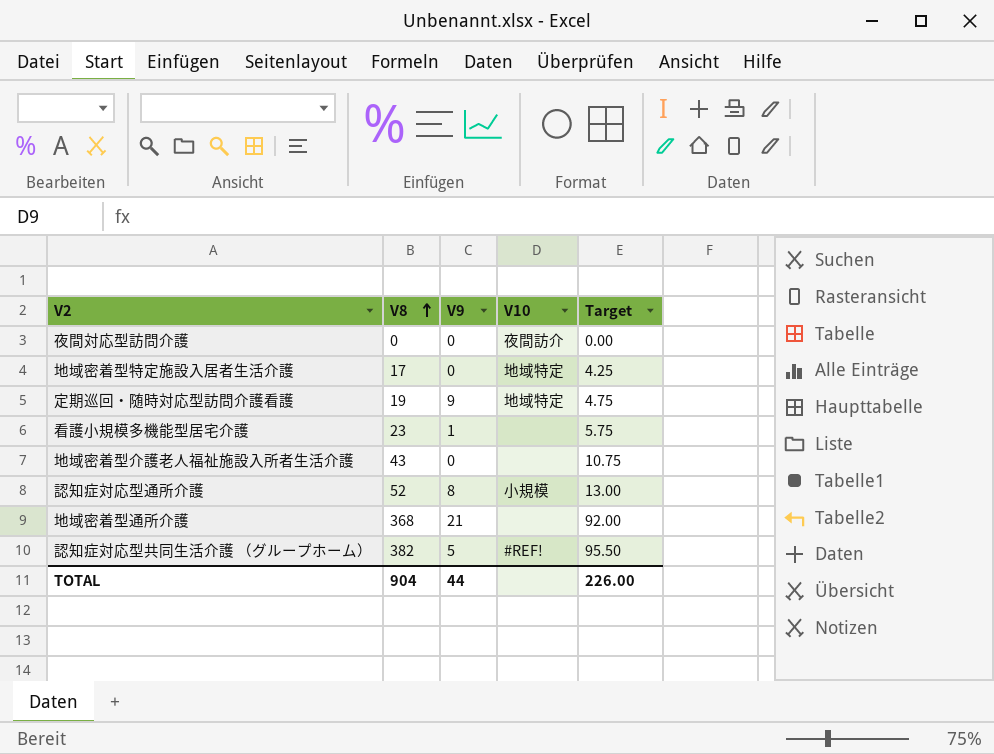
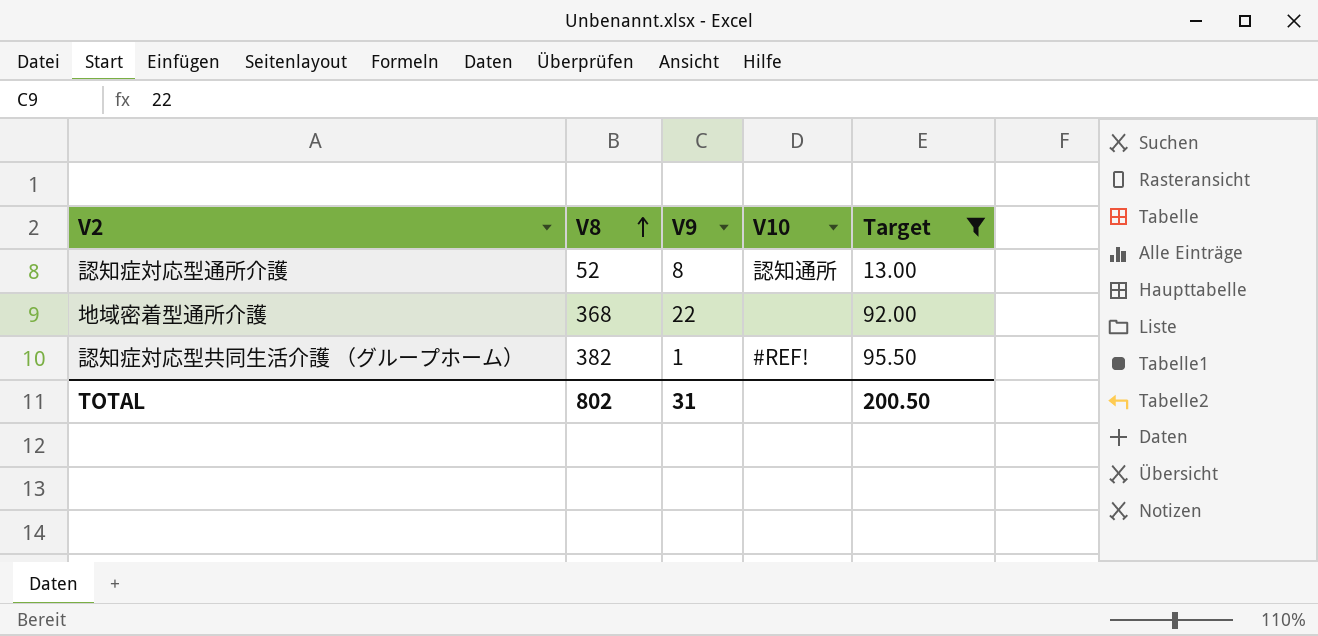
filter: none -> Target >= 13.00
認知症対応型通所介護 | V10: 小規模 -> 認知通所
地域密着型通所介護 | V9: 21 -> 22
認知症対応型共同生活介護 （グループホーム） | V9: 5 -> 1
TOTAL | V8: 904 -> 802
TOTAL | V9: 44 -> 31
TOTAL | Target: 226.00 -> 200.50

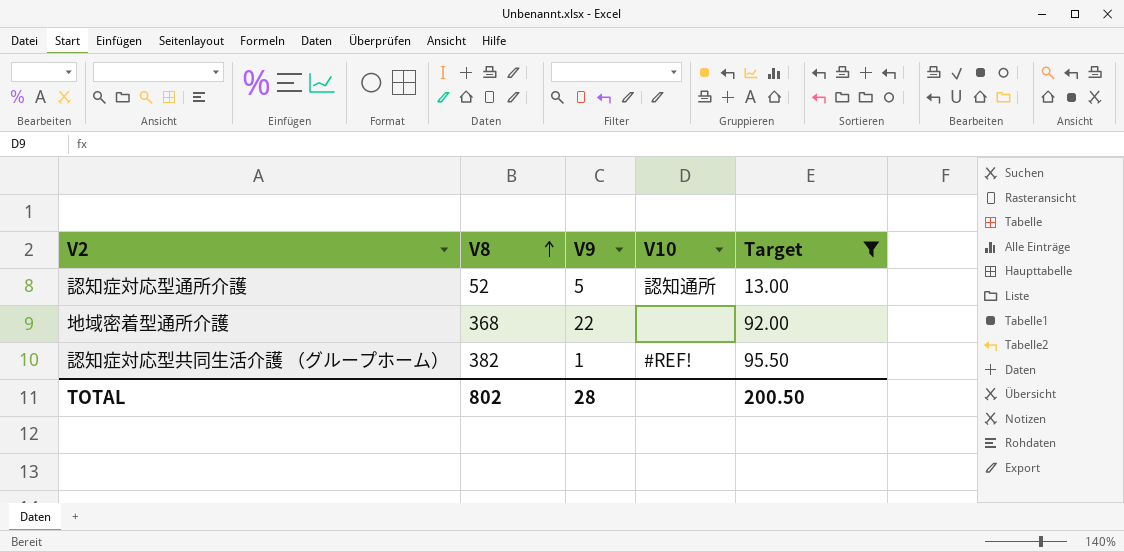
認知症対応型通所介護 | V9: 8 -> 5
TOTAL | V9: 31 -> 28

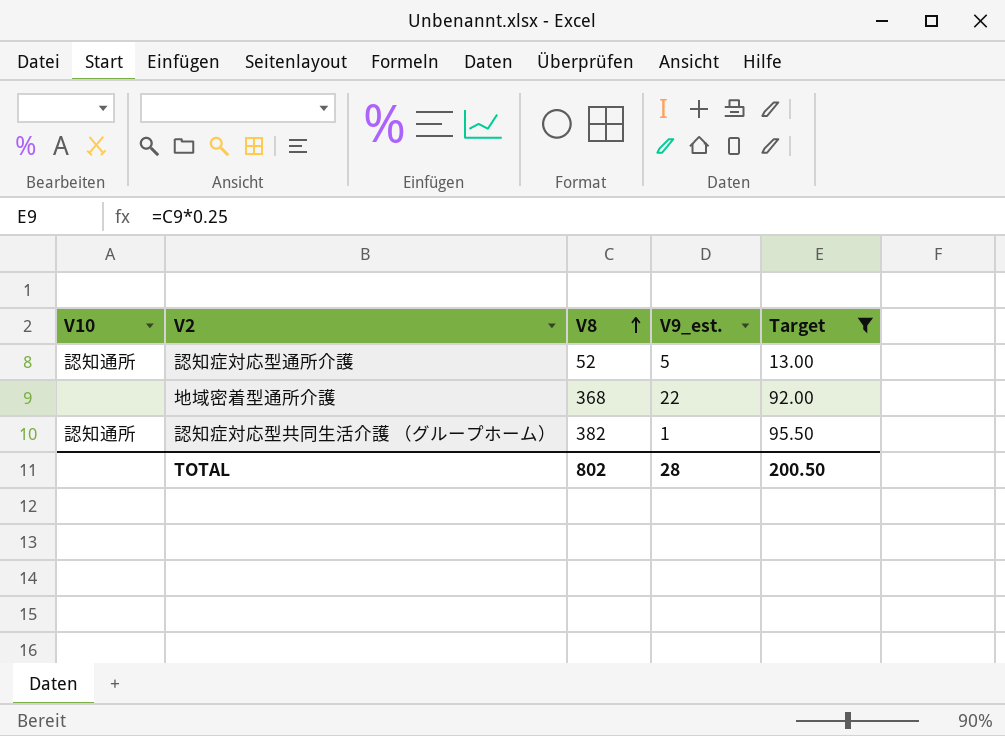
column V10 | position: 4 -> 1
column name: V9 -> V9_est.
認知症対応型共同生活介護 （グループホーム） | V10: #REF! -> 認知通所

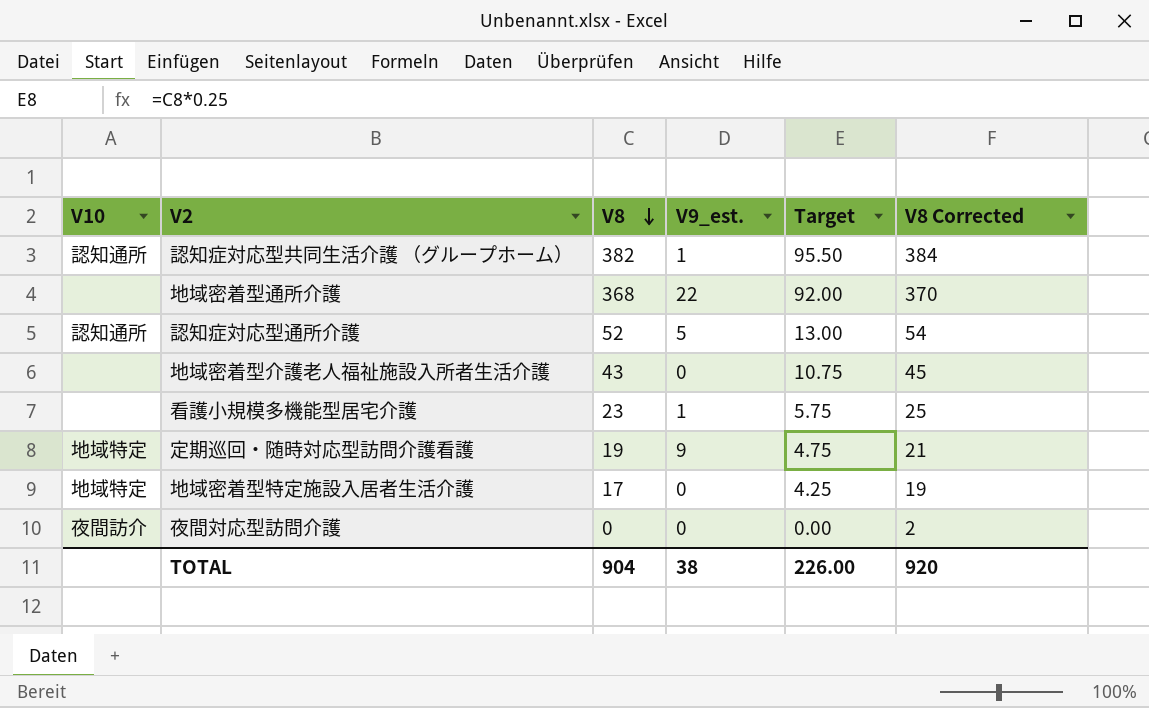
filter: Target >= 13.00 -> none
row order: V8 ascending -> V8 descending
column V8 Corrected | formula: none -> [V8] + 2
TOTAL | V8: 802 -> 904
TOTAL | V9_est.: 28 -> 38
TOTAL | Target: 200.50 -> 226.00

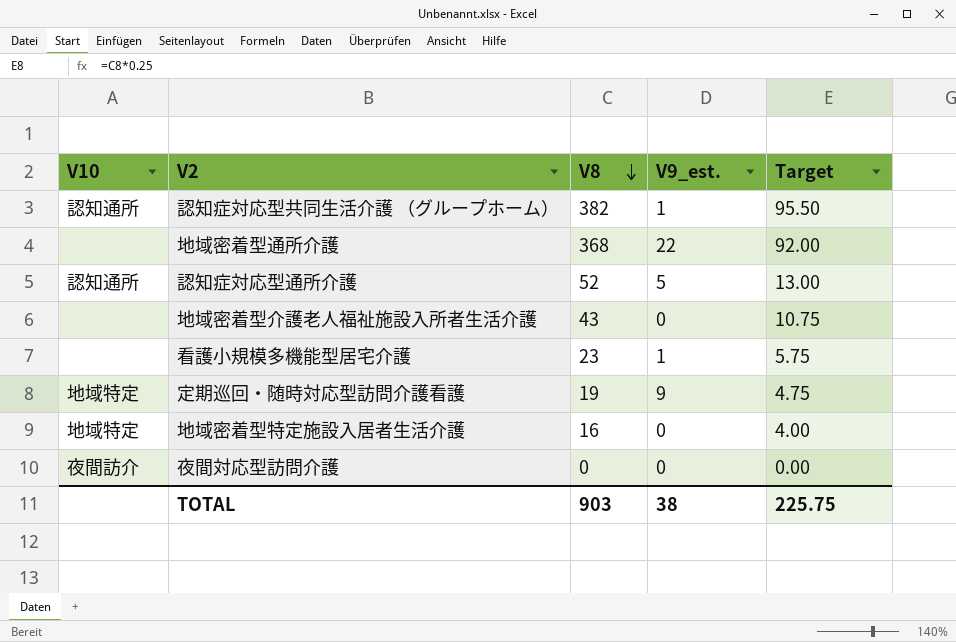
column V8 Corrected | formula: [V8] + 2 -> none
地域密着型特定施設入居者生活介護 | V8: 17 -> 16
地域密着型特定施設入居者生活介護 | Target: 4.25 -> 4.00
TOTAL | V8: 904 -> 903
TOTAL | Target: 226.00 -> 225.75

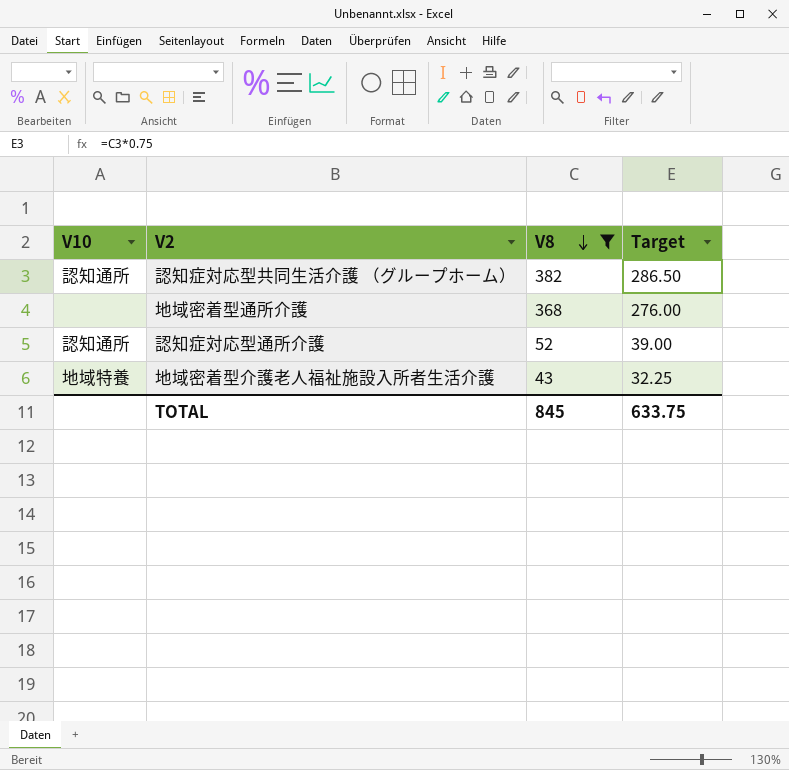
filter: none -> V8 >= 43
column V9_est. | position: 4 -> none
column Target | formula: [V8] * 0.25 -> [V8] * 0.75
地域密着型介護老人福祉施設入所者生活介護 | V10: none -> 地域特養
TOTAL | V8: 903 -> 845
TOTAL | Target: 225.75 -> 633.75

